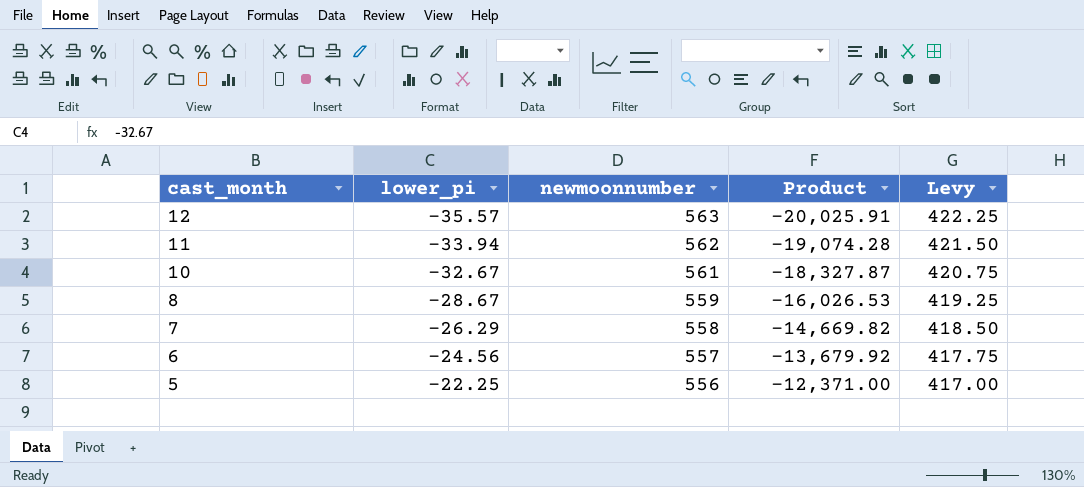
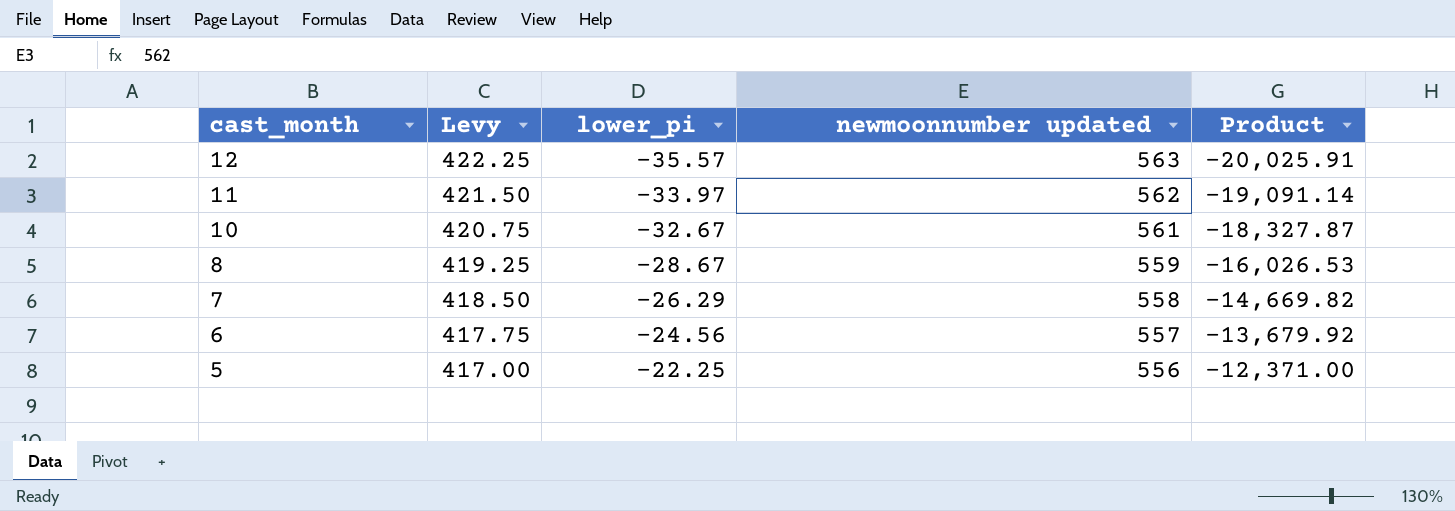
column Levy | position: 5 -> 2
column name: newmoonnumber -> newmoonnumber updated
11 | lower_pi: -33.94 -> -33.97
11 | Product: -19,074.28 -> -19,091.14

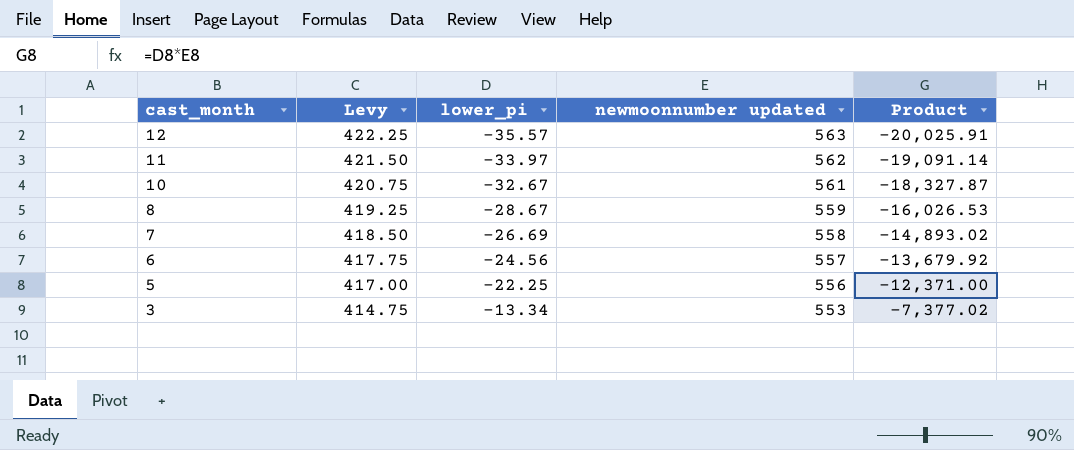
7 | lower_pi: -26.29 -> -26.69
7 | Product: -14,669.82 -> -14,893.02
row 3: none -> 414.75 | -13.34 | 553 | -7,377.02

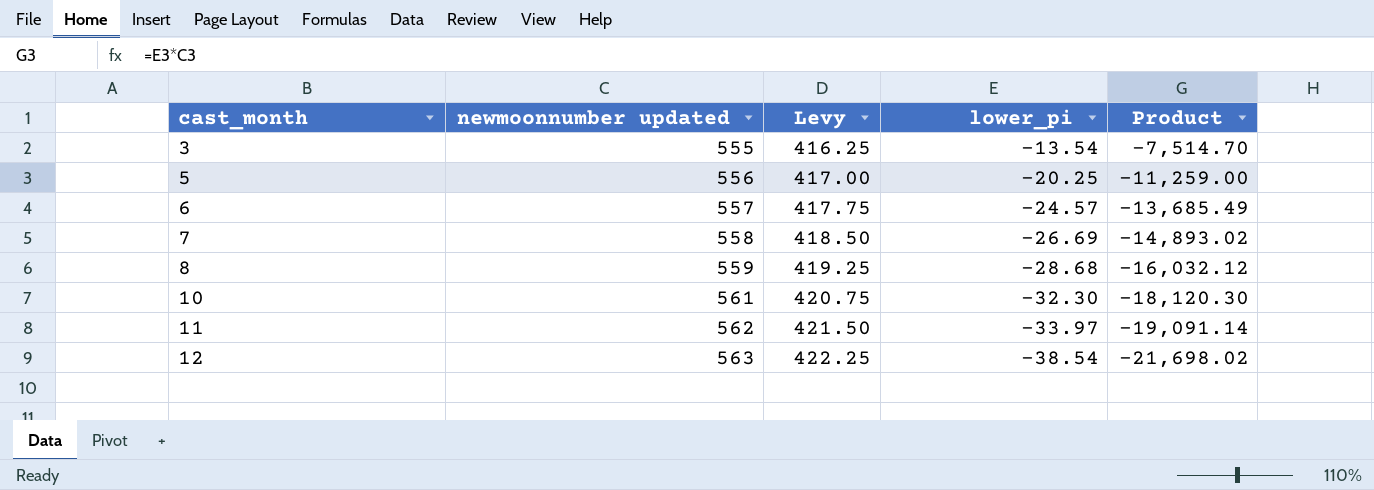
row order: cast_month descending -> cast_month ascending
column newmoonnumber updated | position: 4 -> 2
3 | newmoonnumber updated: 553 -> 555
3 | Levy: 414.75 -> 416.25
3 | lower_pi: -13.34 -> -13.54
3 | Product: -7,377.02 -> -7,514.70
5 | lower_pi: -22.25 -> -20.25
5 | Product: -12,371.00 -> -11,259.00
6 | lower_pi: -24.56 -> -24.57
6 | Product: -13,679.92 -> -13,685.49
8 | lower_pi: -28.67 -> -28.68
8 | Product: -16,026.53 -> -16,032.12
10 | lower_pi: -32.67 -> -32.30
10 | Product: -18,327.87 -> -18,120.30
12 | lower_pi: -35.57 -> -38.54
12 | Product: -20,025.91 -> -21,698.02

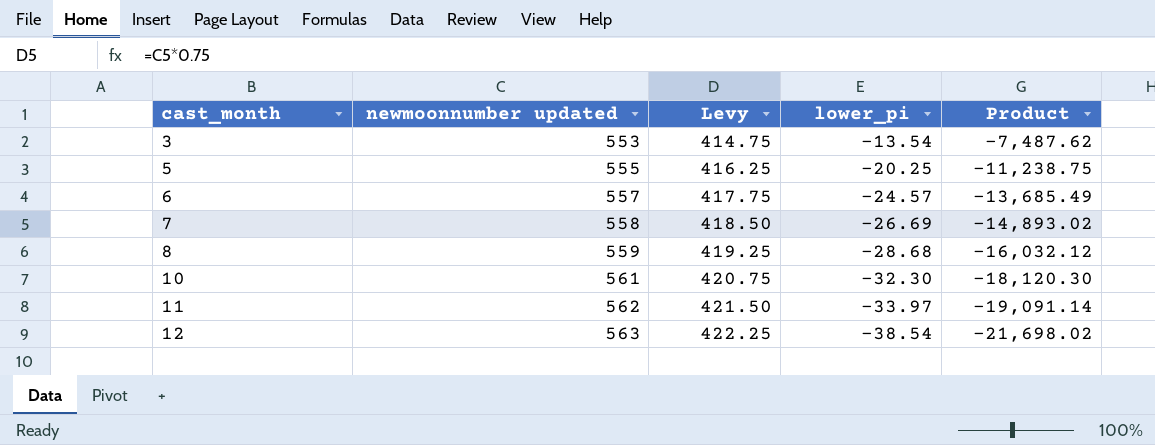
3 | newmoonnumber updated: 555 -> 553
3 | Levy: 416.25 -> 414.75
3 | Product: -7,514.70 -> -7,487.62
5 | newmoonnumber updated: 556 -> 555
5 | Levy: 417.00 -> 416.25
5 | Product: -11,259.00 -> -11,238.75

